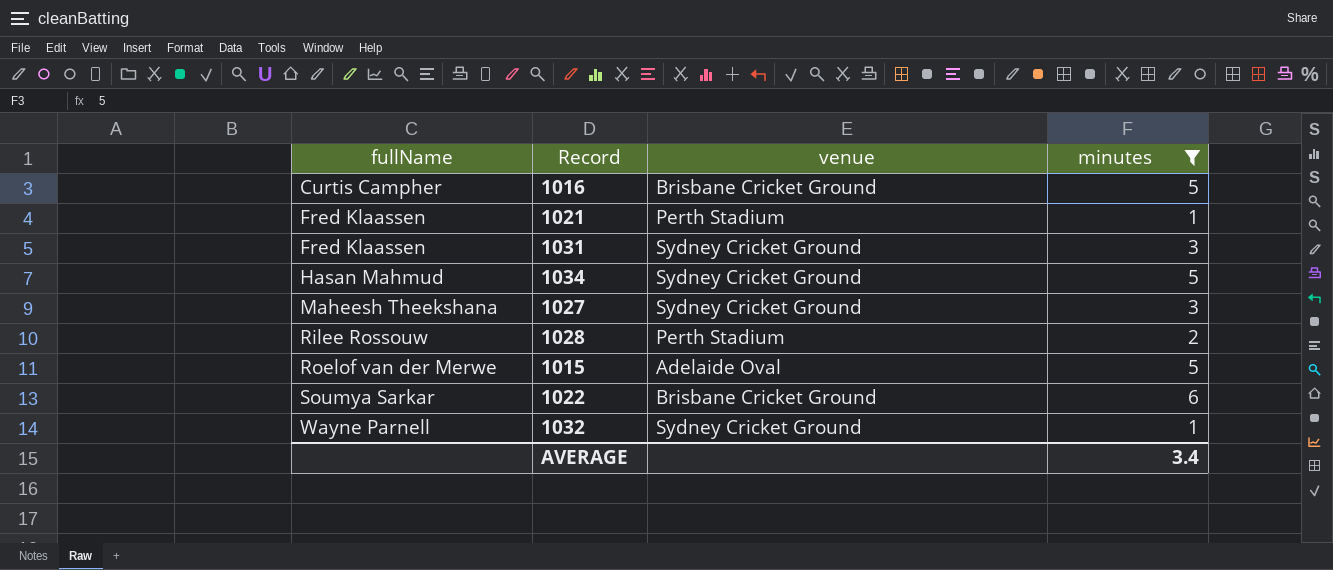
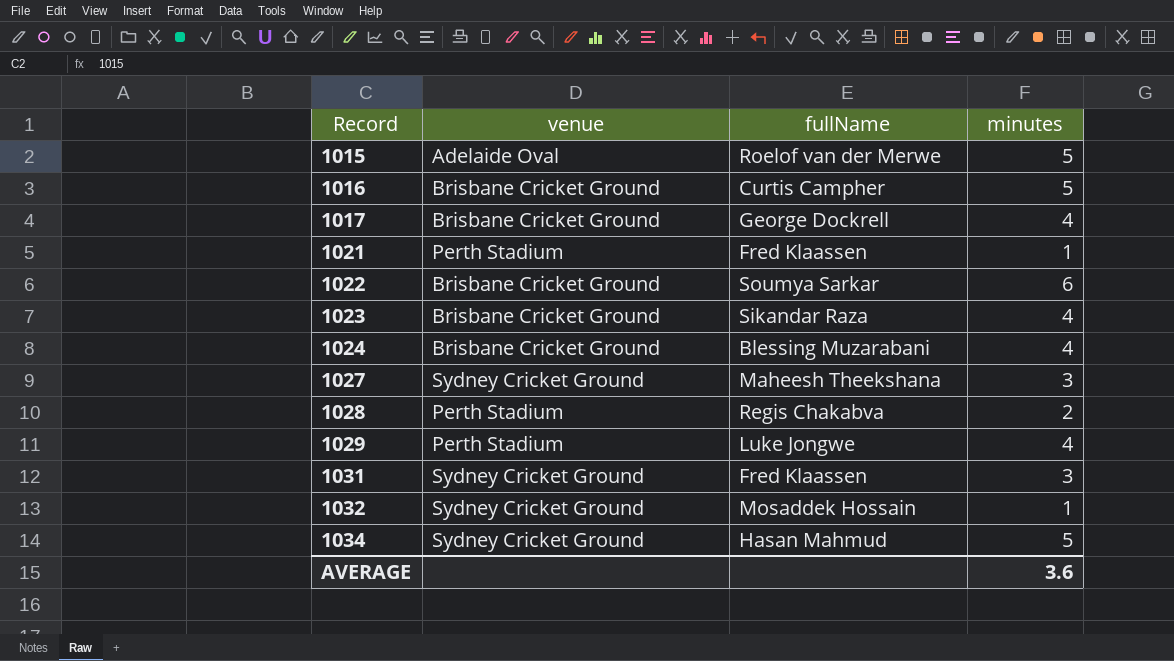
filter: minutes != 4 -> none
row order: fullName ascending -> Record ascending
column fullName | position: 1 -> 3
1028 | fullName: Rilee Rossouw -> Regis Chakabva
1032 | fullName: Wayne Parnell -> Mosaddek Hossain
AVERAGE | minutes: 3.4 -> 3.6

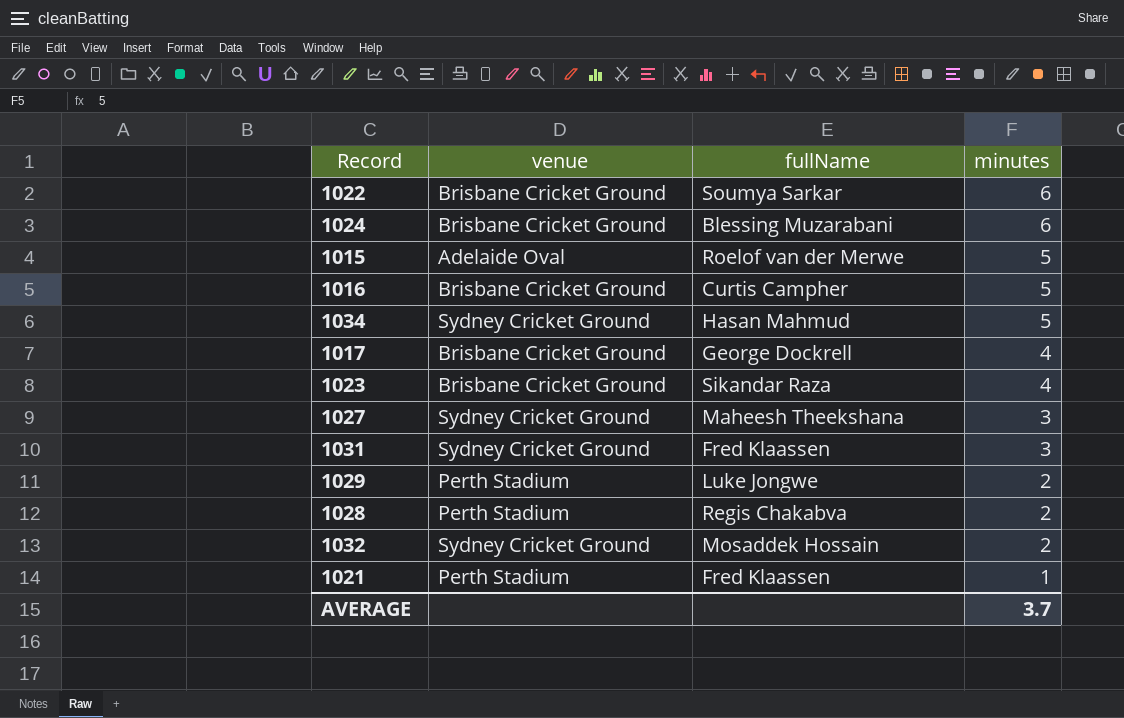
row order: Record ascending -> minutes descending
1024 | minutes: 4 -> 6
1029 | minutes: 4 -> 2
1032 | minutes: 1 -> 2
AVERAGE | minutes: 3.6 -> 3.7

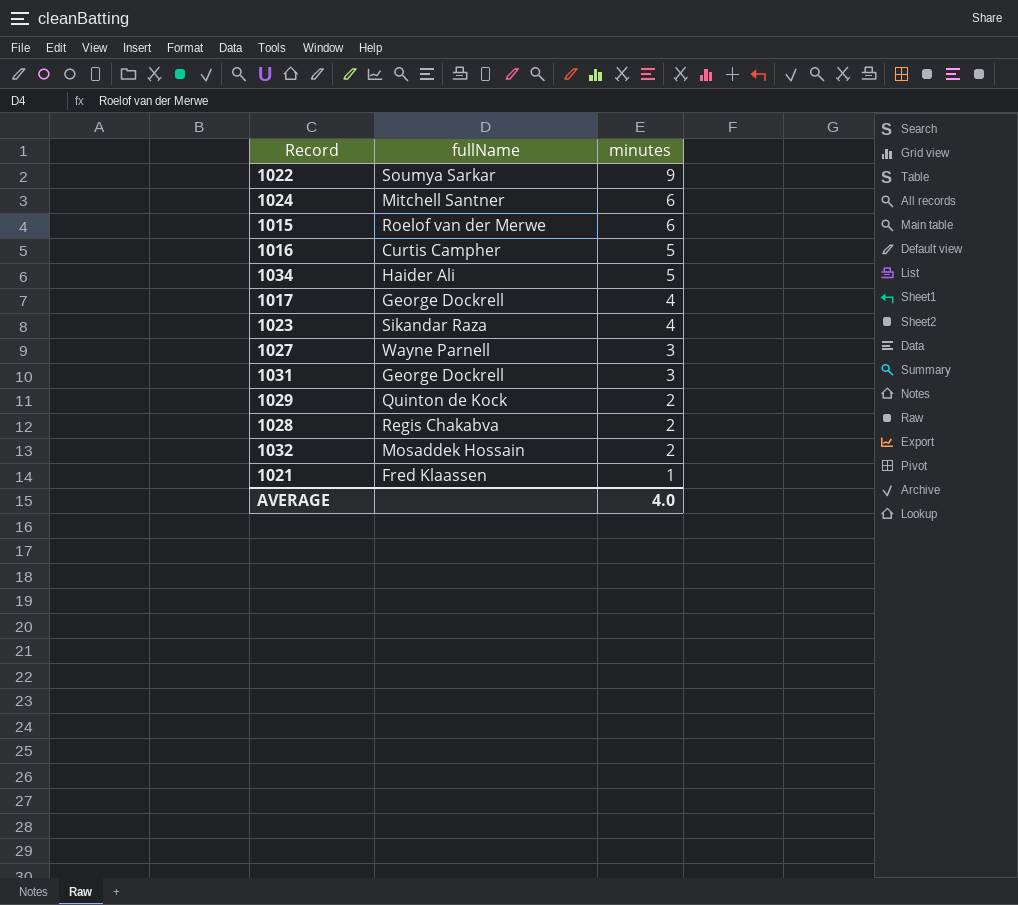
column venue | position: 2 -> none
1022 | minutes: 6 -> 9
1024 | fullName: Blessing Muzarabani -> Mitchell Santner
1015 | minutes: 5 -> 6
1034 | fullName: Hasan Mahmud -> Haider Ali
1027 | fullName: Maheesh Theekshana -> Wayne Parnell
1031 | fullName: Fred Klaassen -> George Dockrell
1029 | fullName: Luke Jongwe -> Quinton de Kock
AVERAGE | minutes: 3.7 -> 4.0

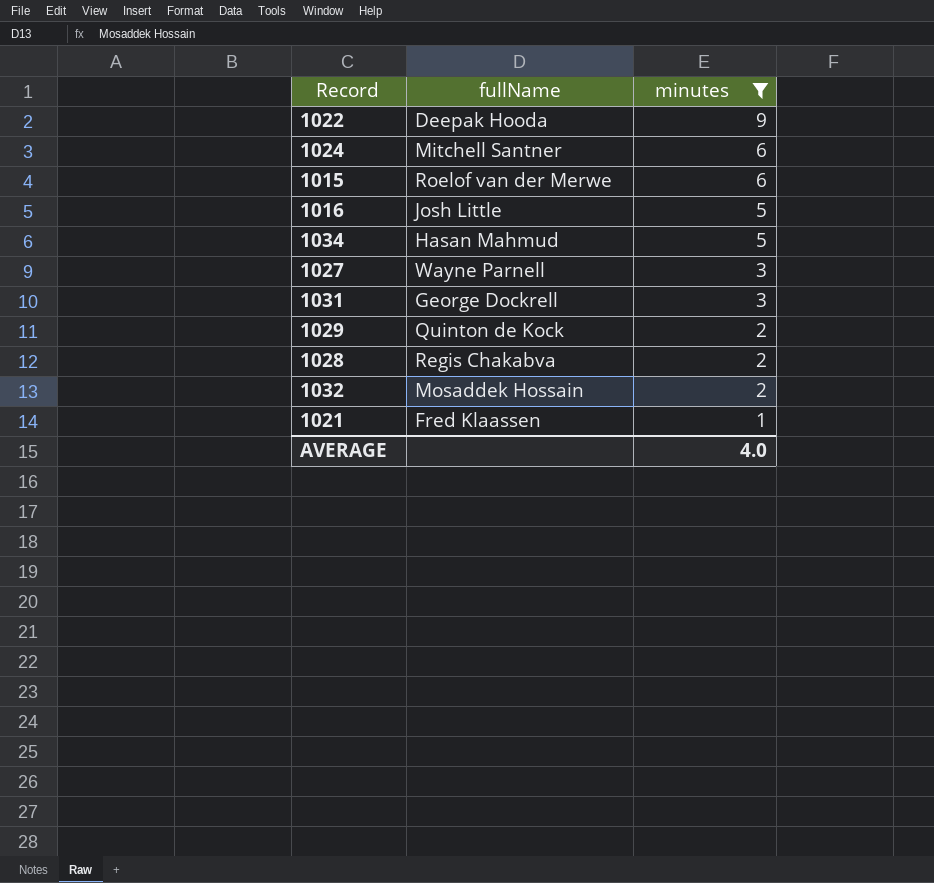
filter: none -> minutes != 4
1022 | fullName: Soumya Sarkar -> Deepak Hooda
1016 | fullName: Curtis Campher -> Josh Little
1034 | fullName: Haider Ali -> Hasan Mahmud

